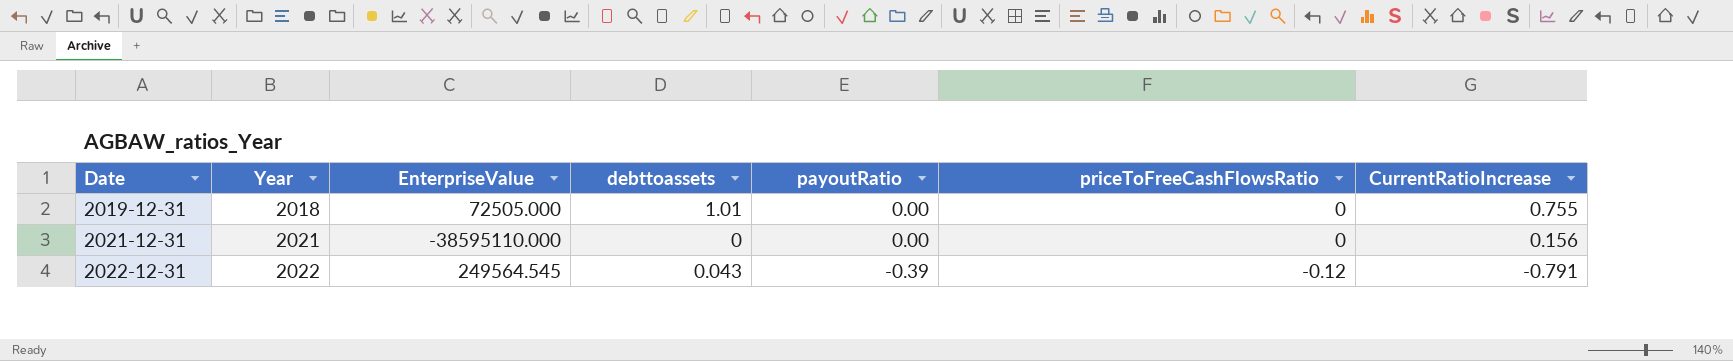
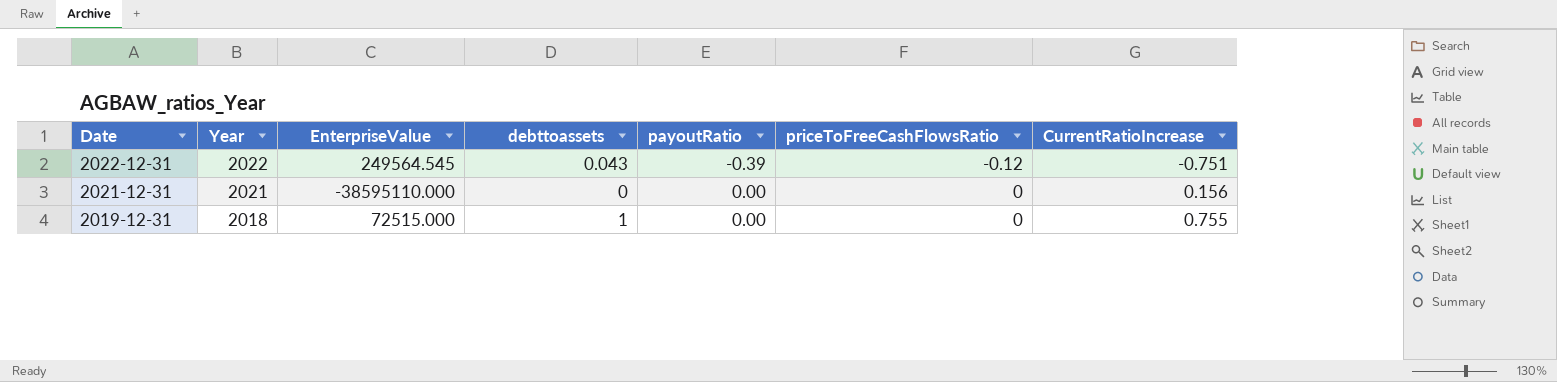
row order: Date ascending -> Date descending
2022-12-31 | CurrentRatioIncrease: -0.791 -> -0.751
2019-12-31 | EnterpriseValue: 72505.000 -> 72515.000
2019-12-31 | debttoassets: 1.01 -> 1

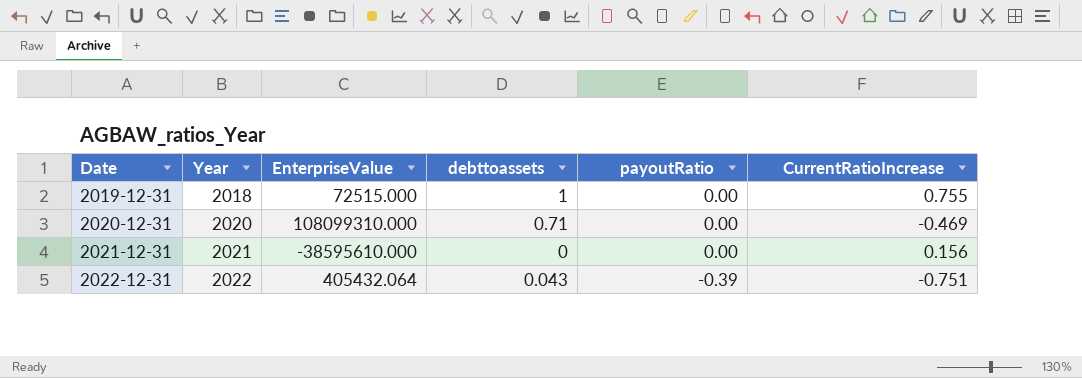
row order: Date descending -> Date ascending
column priceToFreeCashFlowsRatio | position: 6 -> none
row 2020-12-31: none -> 2020 | 108099310.000 | 0.71 | 0.00 | -0.469
2021-12-31 | EnterpriseValue: -38595110.000 -> -38595610.000
2022-12-31 | EnterpriseValue: 249564.545 -> 405432.064

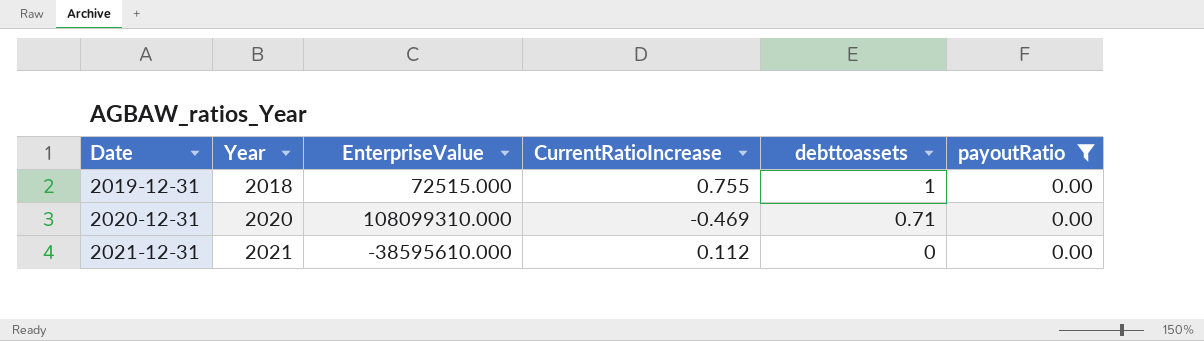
filter: none -> payoutRatio = 0.00
column CurrentRatioIncrease | position: 6 -> 4
2021-12-31 | CurrentRatioIncrease: 0.156 -> 0.112

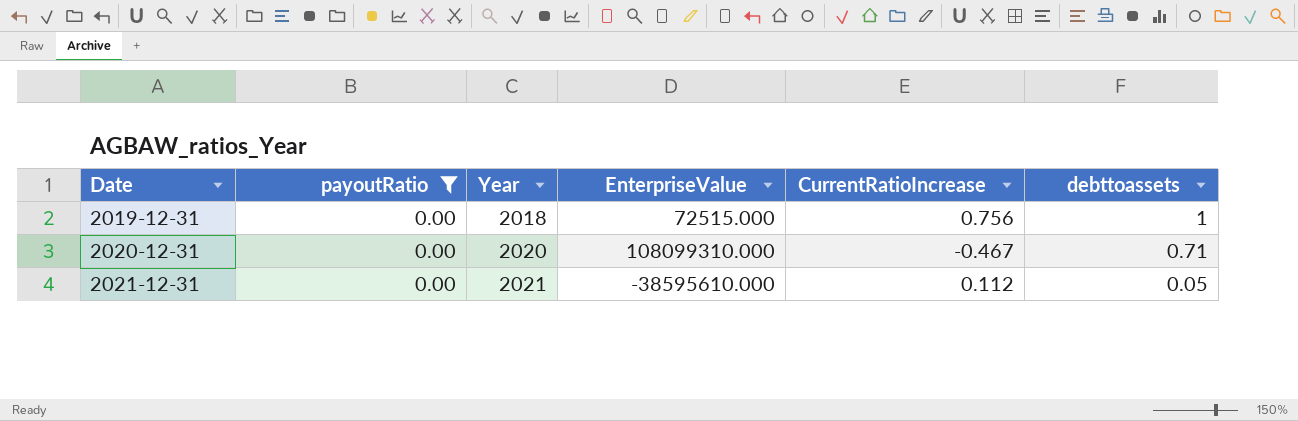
column payoutRatio | position: 6 -> 2
2019-12-31 | CurrentRatioIncrease: 0.755 -> 0.756
2020-12-31 | CurrentRatioIncrease: -0.469 -> -0.467
2021-12-31 | debttoassets: 0 -> 0.05

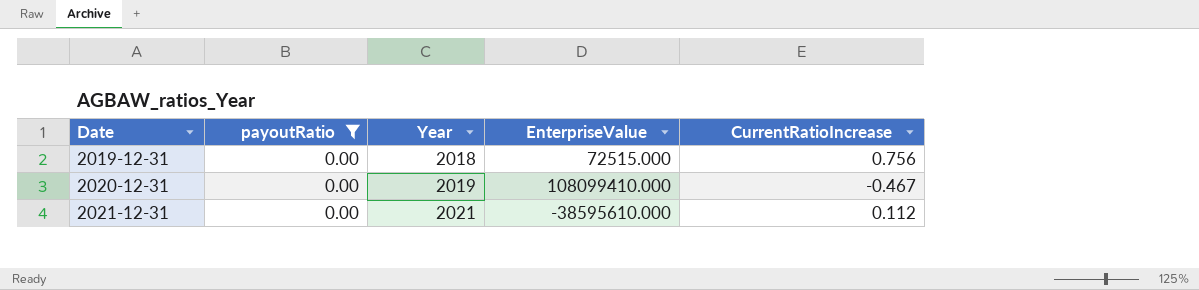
column debttoassets | position: 6 -> none
2020-12-31 | Year: 2020 -> 2019
2020-12-31 | EnterpriseValue: 108099310.000 -> 108099410.000

